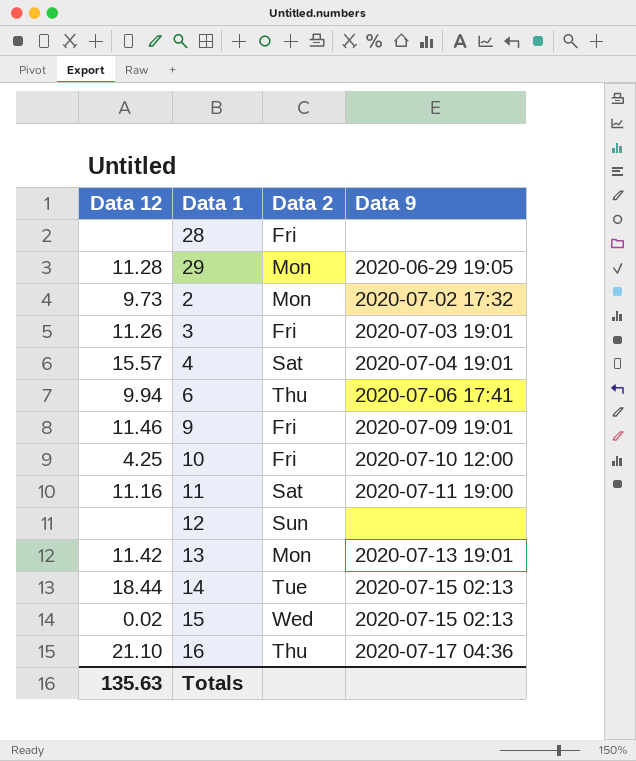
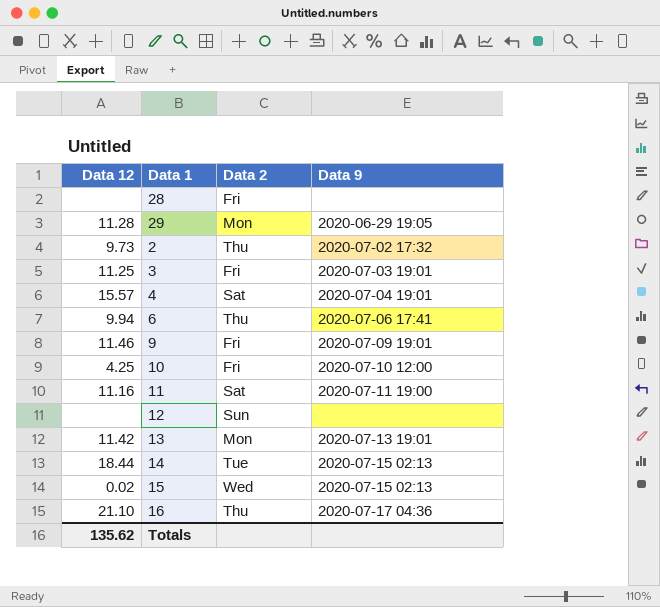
2 | Data 2: Mon -> Thu
3 | Data 12: 11.26 -> 11.25
Totals | Data 12: 135.63 -> 135.62

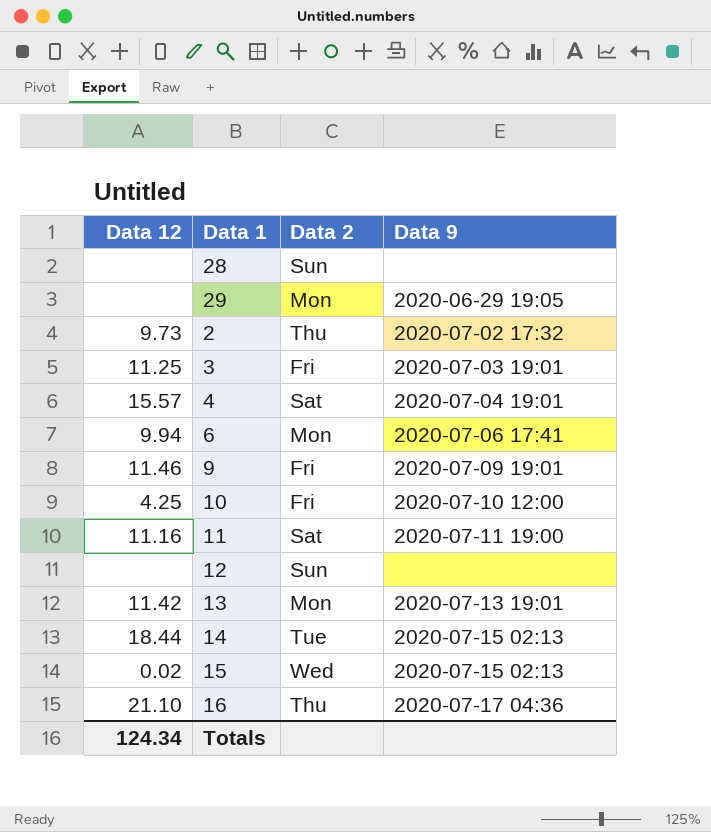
28 | Data 2: Fri -> Sun
29 | Data 12: 11.28 -> none
6 | Data 2: Thu -> Mon
Totals | Data 12: 135.62 -> 124.34

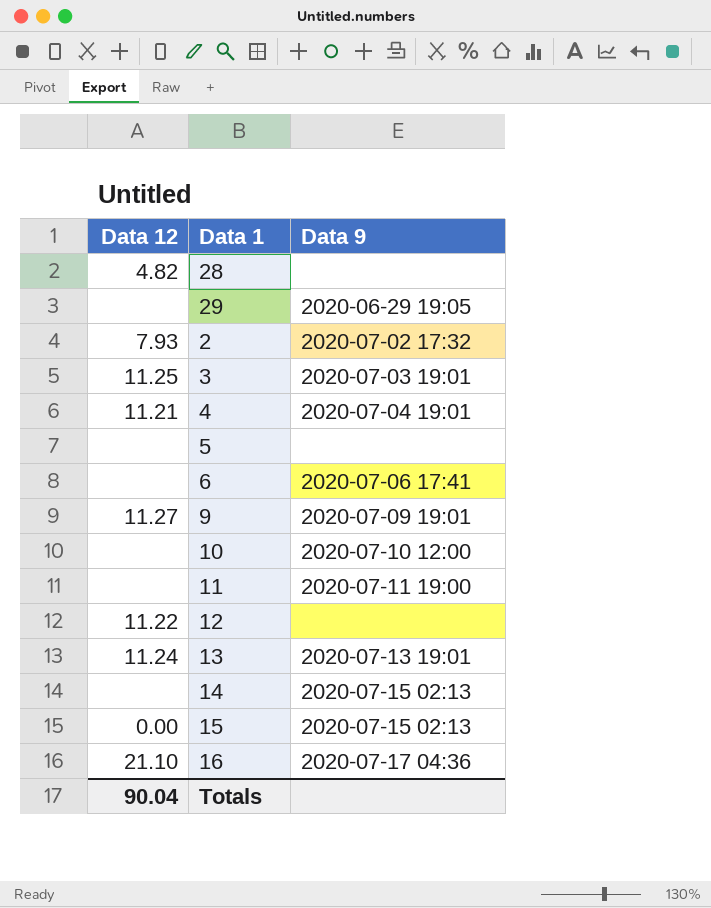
column Data 2 | position: 3 -> none
28 | Data 12: none -> 4.82
2 | Data 12: 9.73 -> 7.93
4 | Data 12: 15.57 -> 11.21
row 5: none -> none | none
6 | Data 12: 9.94 -> none
9 | Data 12: 11.46 -> 11.27
10 | Data 12: 4.25 -> none
11 | Data 12: 11.16 -> none
12 | Data 12: none -> 11.22
13 | Data 12: 11.42 -> 11.24
14 | Data 12: 18.44 -> none
15 | Data 12: 0.02 -> 0.00
Totals | Data 12: 124.34 -> 90.04

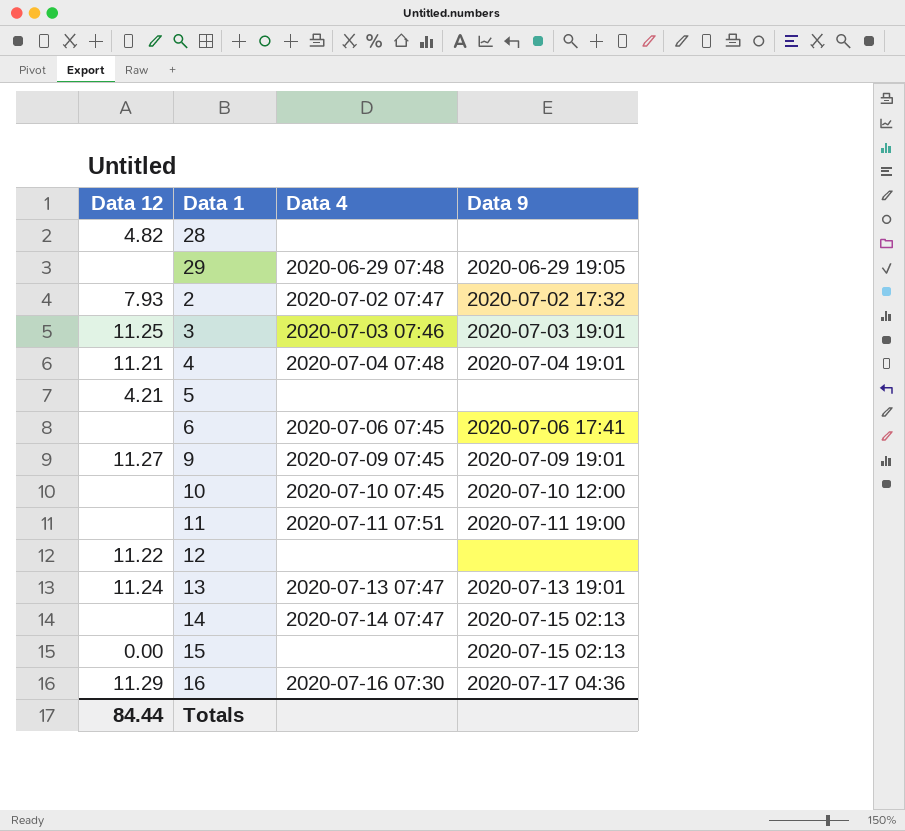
column Data 4 | position: none -> 3
5 | Data 12: none -> 4.21
16 | Data 12: 21.10 -> 11.29
Totals | Data 12: 90.04 -> 84.44

